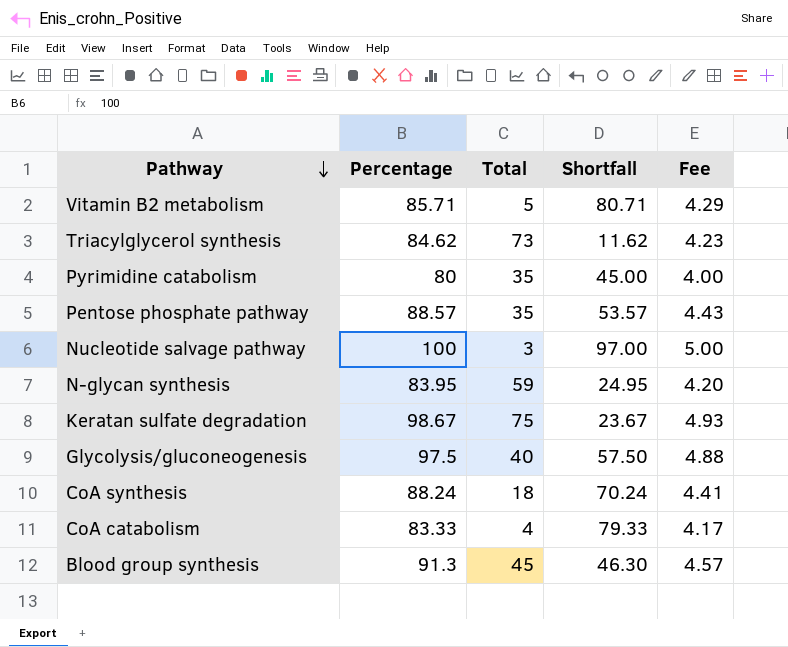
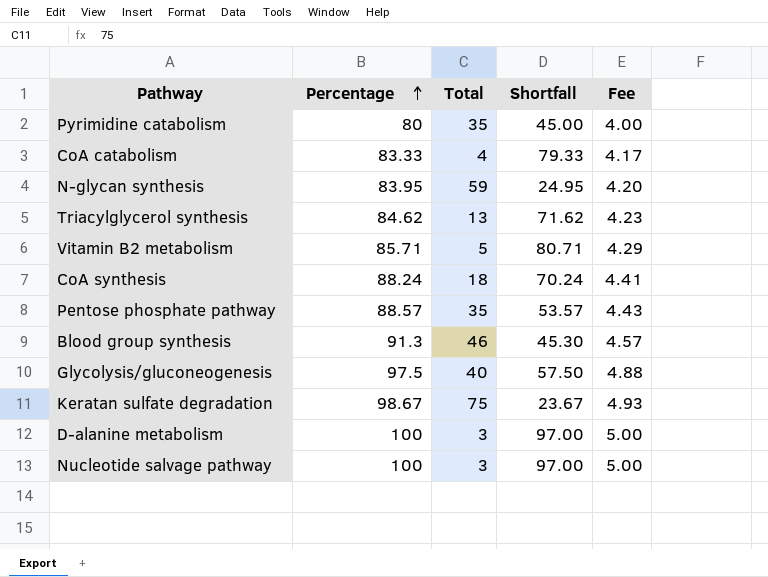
row order: Pathway descending -> Percentage ascending
Triacylglycerol synthesis | Total: 73 -> 13
Triacylglycerol synthesis | Shortfall: 11.62 -> 71.62
Blood group synthesis | Total: 45 -> 46
Blood group synthesis | Shortfall: 46.30 -> 45.30
row D-alanine metabolism: none -> 100 | 3 | 97.00 | 5.00

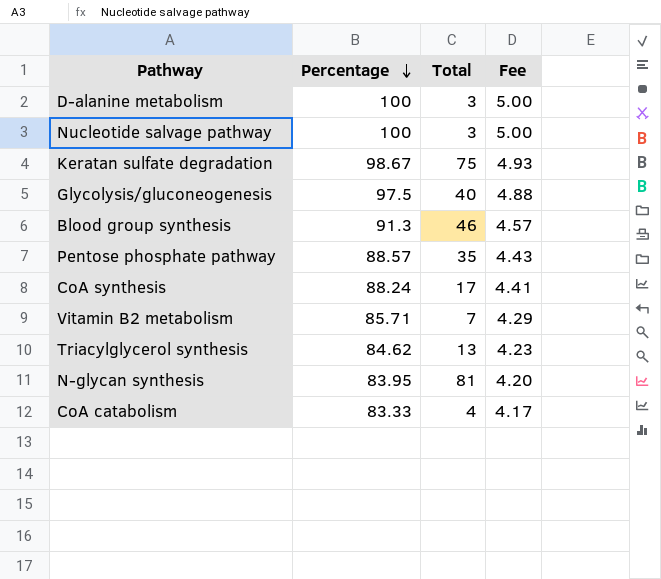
row order: Percentage ascending -> Percentage descending
column Shortfall | formula: [Percentage] - [Total] -> none
row Pyrimidine catabolism: 80 | 35 | 45.00 | 4.00 -> none
CoA synthesis | Total: 18 -> 17
Vitamin B2 metabolism | Total: 5 -> 7
N-glycan synthesis | Total: 59 -> 81

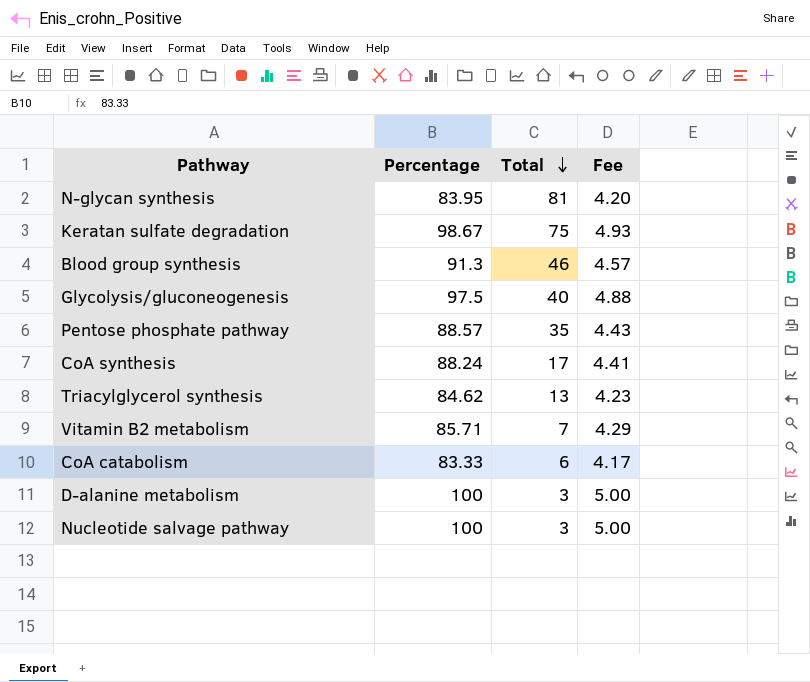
row order: Percentage descending -> Total descending
CoA catabolism | Total: 4 -> 6

